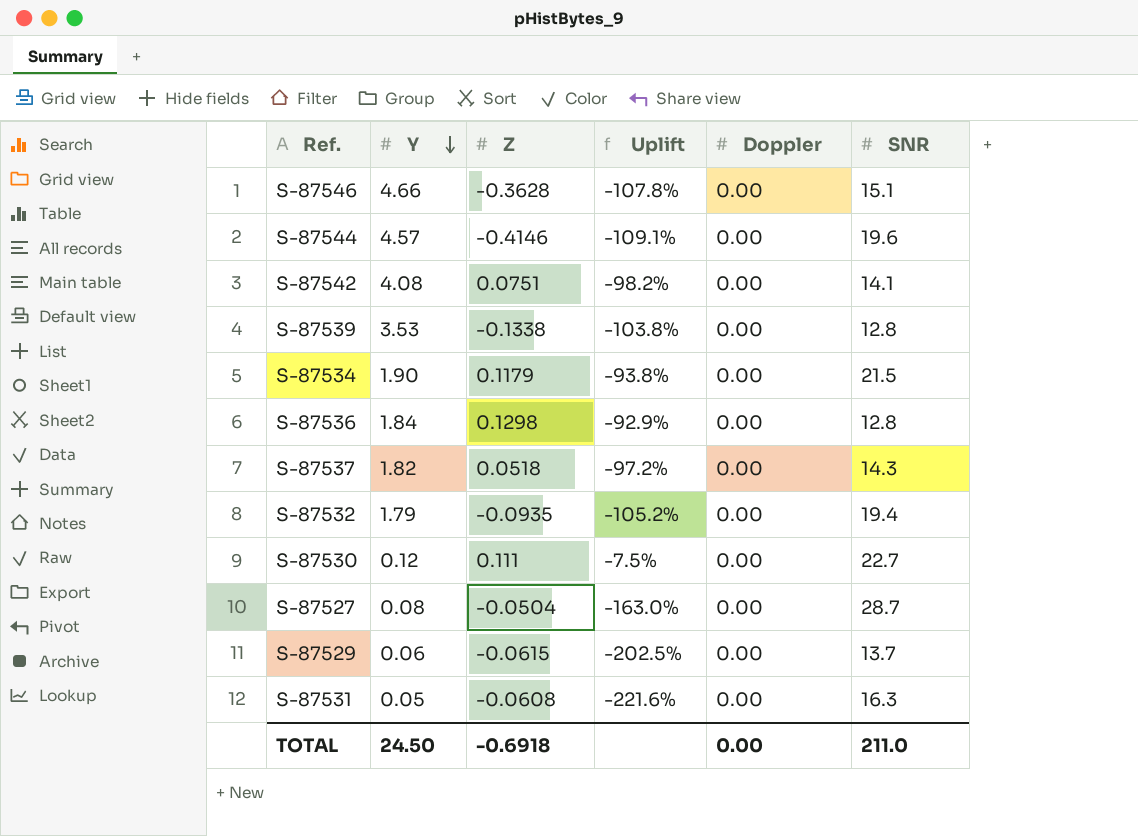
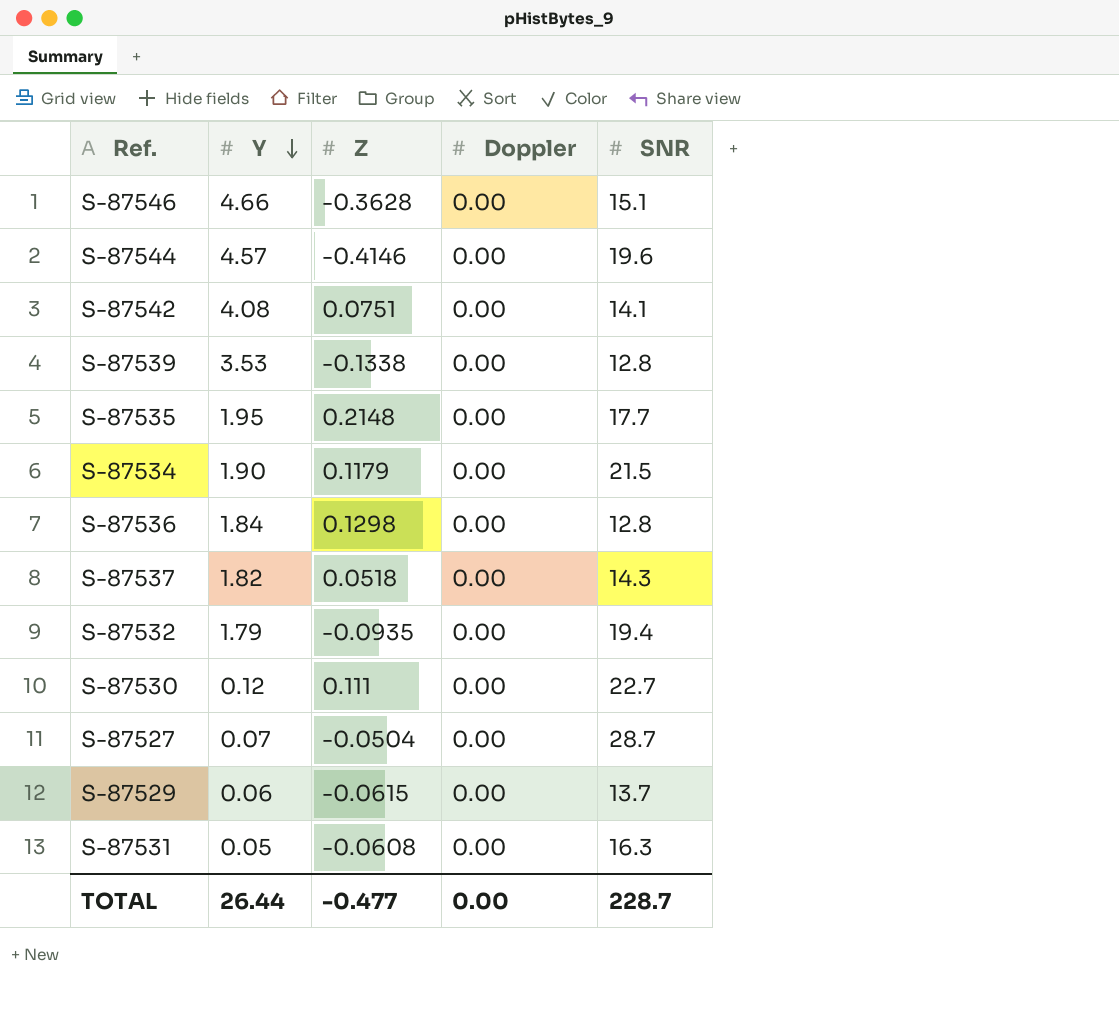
column Uplift | formula: ([Z] - [Y]) / [Y] -> none
row S-87535: none -> 1.95 | 0.2148 | 0.00 | 17.7
S-87527 | Y: 0.08 -> 0.07
TOTAL | Y: 24.50 -> 26.44
TOTAL | Z: -0.6918 -> -0.477
TOTAL | SNR: 211.0 -> 228.7

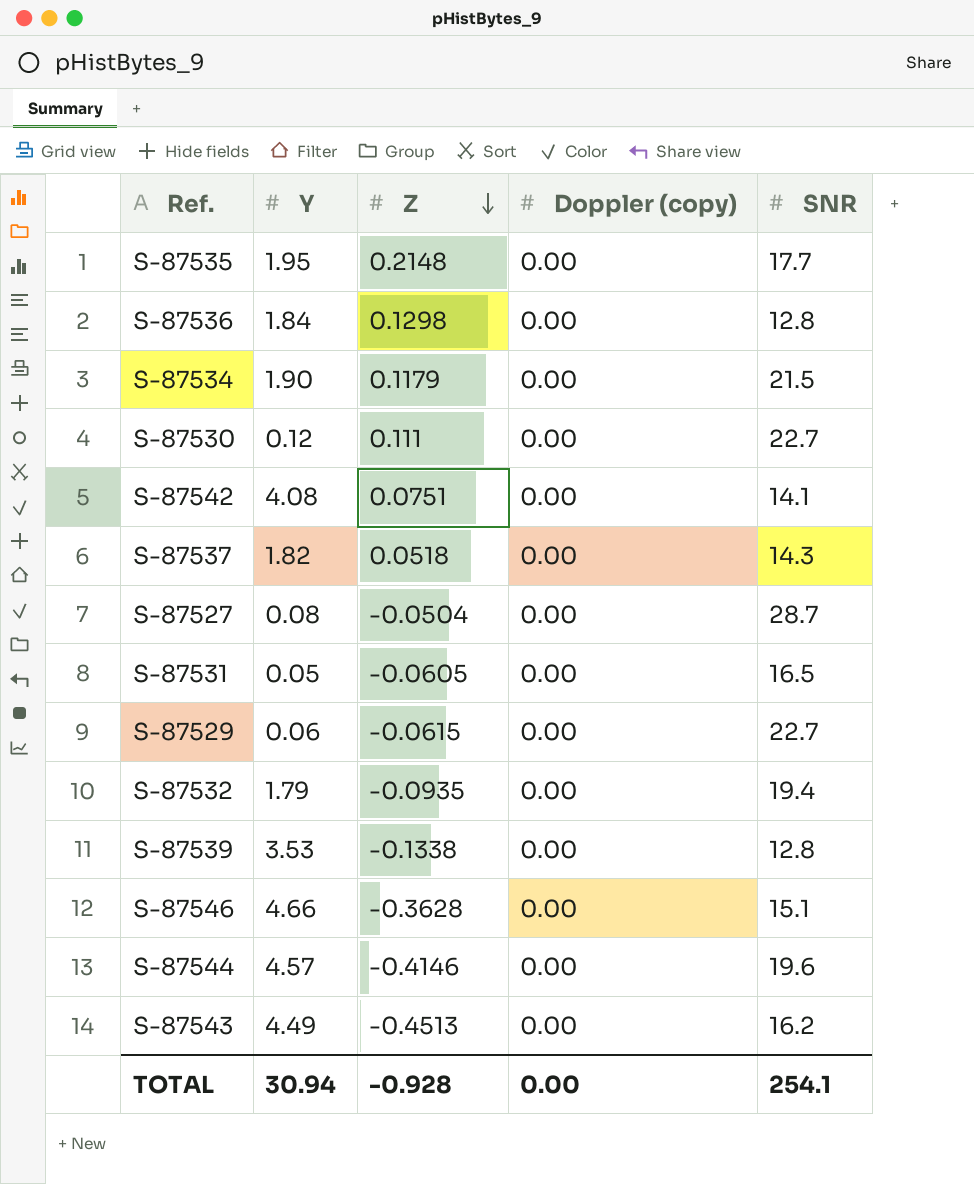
row order: Y descending -> Z descending
column name: Doppler -> Doppler (copy)
S-87527 | Y: 0.07 -> 0.08
S-87531 | Z: -0.0608 -> -0.0605
S-87531 | SNR: 16.3 -> 16.5
S-87529 | SNR: 13.7 -> 22.7
row S-87543: none -> 4.49 | -0.4513 | 0.00 | 16.2
TOTAL | Y: 26.44 -> 30.94
TOTAL | Z: -0.477 -> -0.928
TOTAL | SNR: 228.7 -> 254.1

